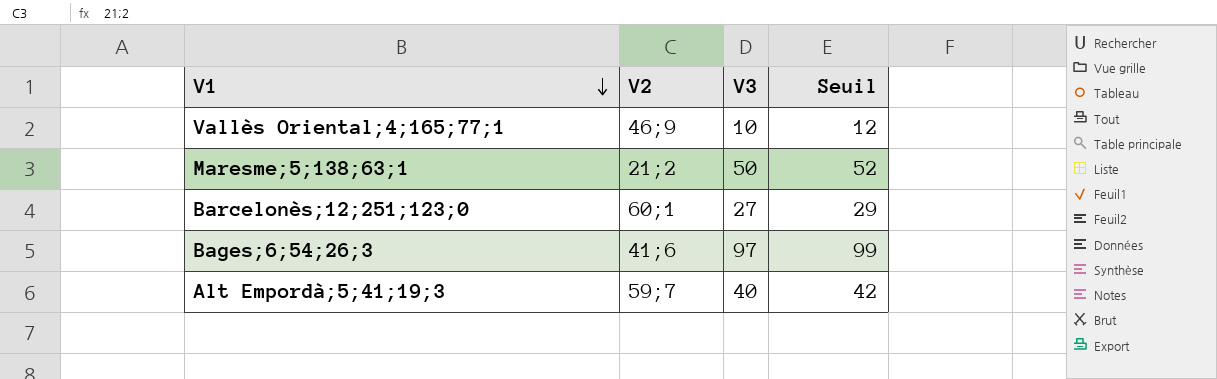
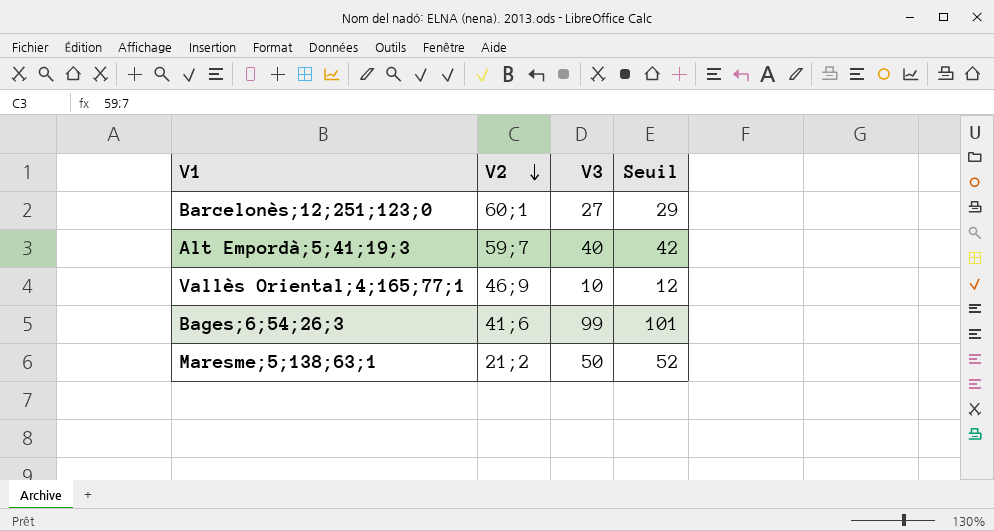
row order: V1 descending -> V2 descending
Bages;6;54;26;3 | V3: 97 -> 99
Bages;6;54;26;3 | Seuil: 99 -> 101

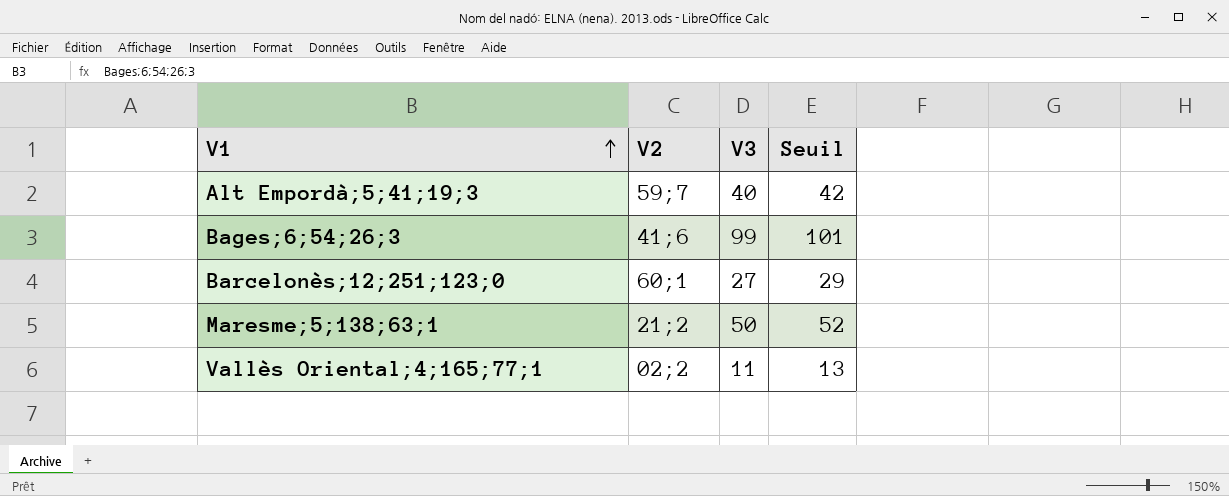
row order: V2 descending -> V1 ascending
Vallès Oriental;4;165;77;1 | V2: 46;9 -> 02;2
Vallès Oriental;4;165;77;1 | V3: 10 -> 11
Vallès Oriental;4;165;77;1 | Seuil: 12 -> 13

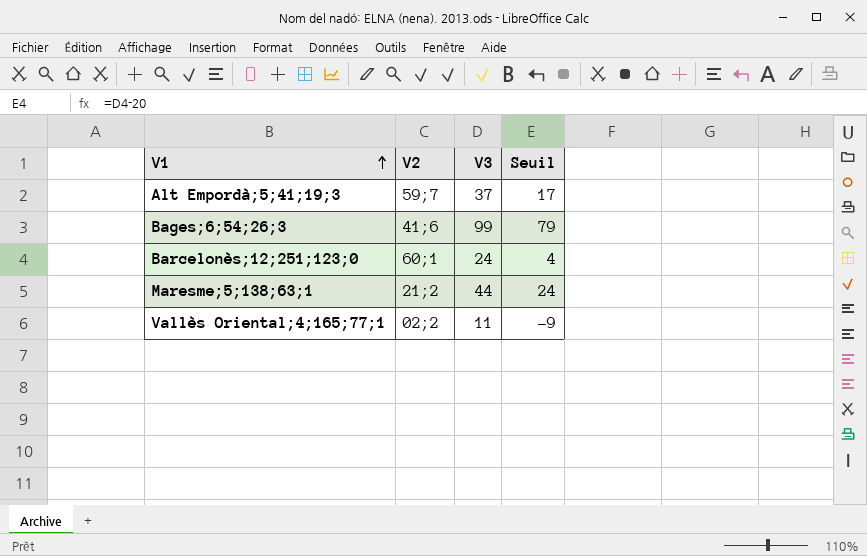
column Seuil | formula: [V3] + 2 -> [V3] - 20
Alt Empordà;5;41;19;3 | V3: 40 -> 37
Barcelonès;12;251;123;0 | V3: 27 -> 24
Maresme;5;138;63;1 | V3: 50 -> 44

